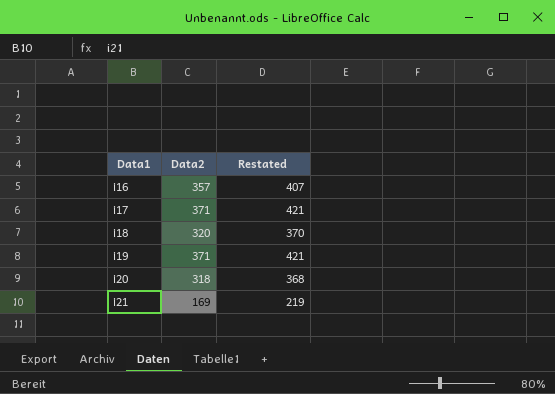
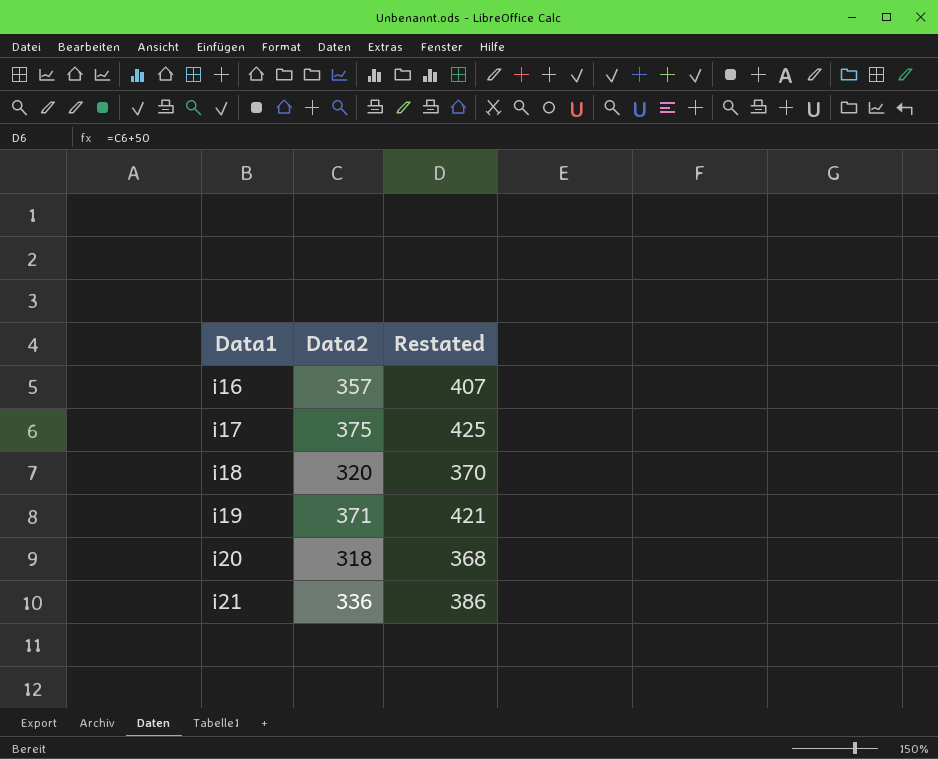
i17 | Data2: 371 -> 375
i17 | Restated: 421 -> 425
i21 | Data2: 169 -> 336
i21 | Restated: 219 -> 386

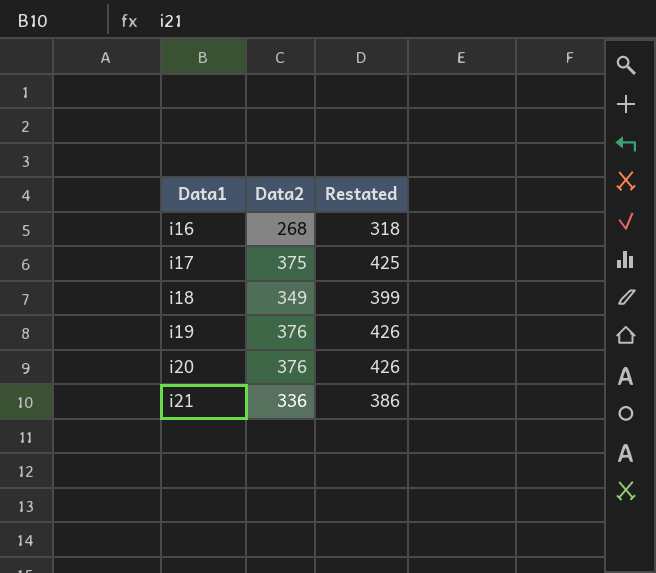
i16 | Data2: 357 -> 268
i16 | Restated: 407 -> 318
i18 | Data2: 320 -> 349
i18 | Restated: 370 -> 399
i19 | Data2: 371 -> 376
i19 | Restated: 421 -> 426
i20 | Data2: 318 -> 376
i20 | Restated: 368 -> 426

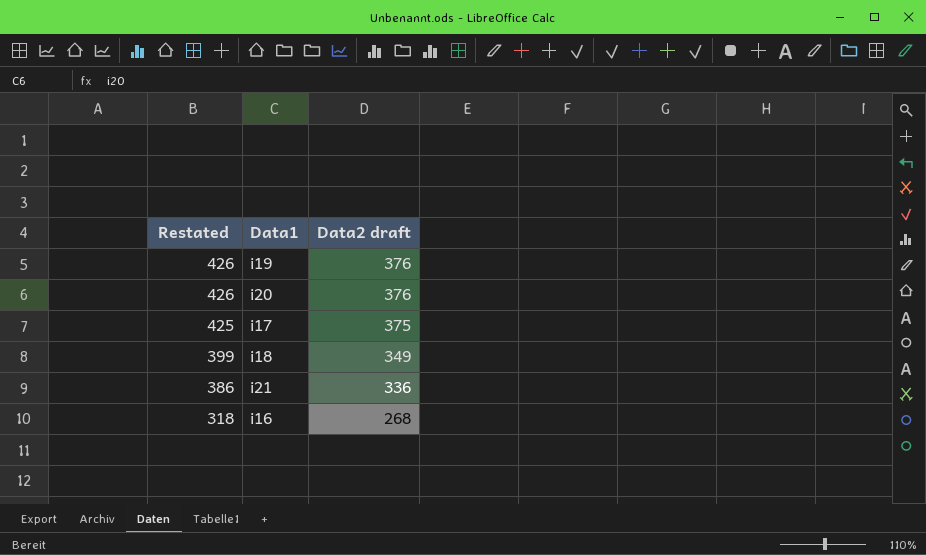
row order: Data1 ascending -> Restated descending
column Restated | position: 3 -> 1
column name: Data2 -> Data2 draft

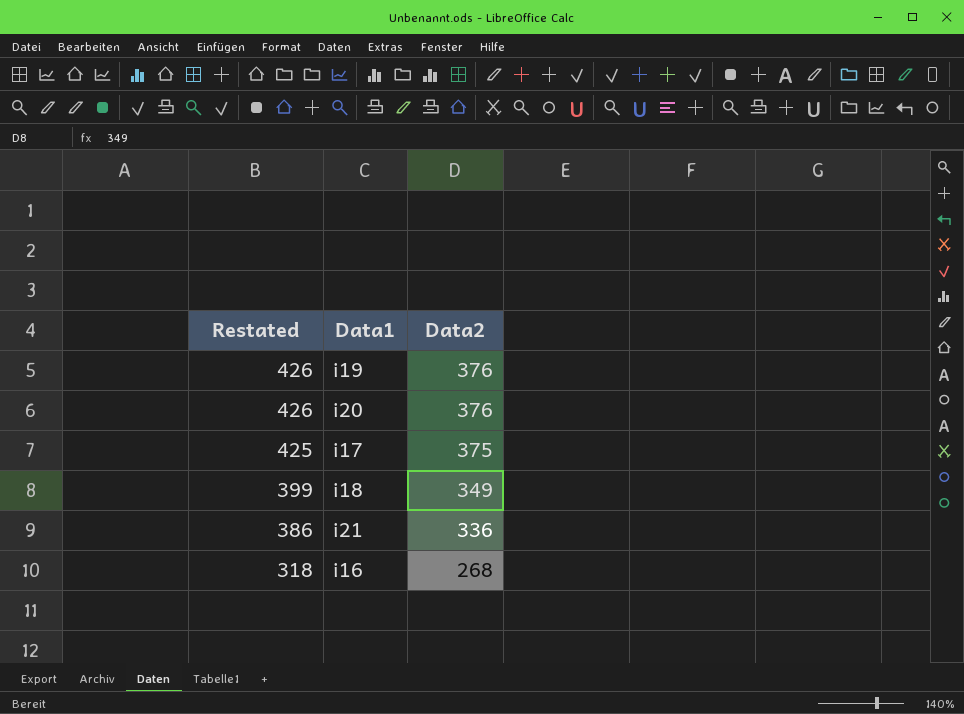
column name: Data2 draft -> Data2

